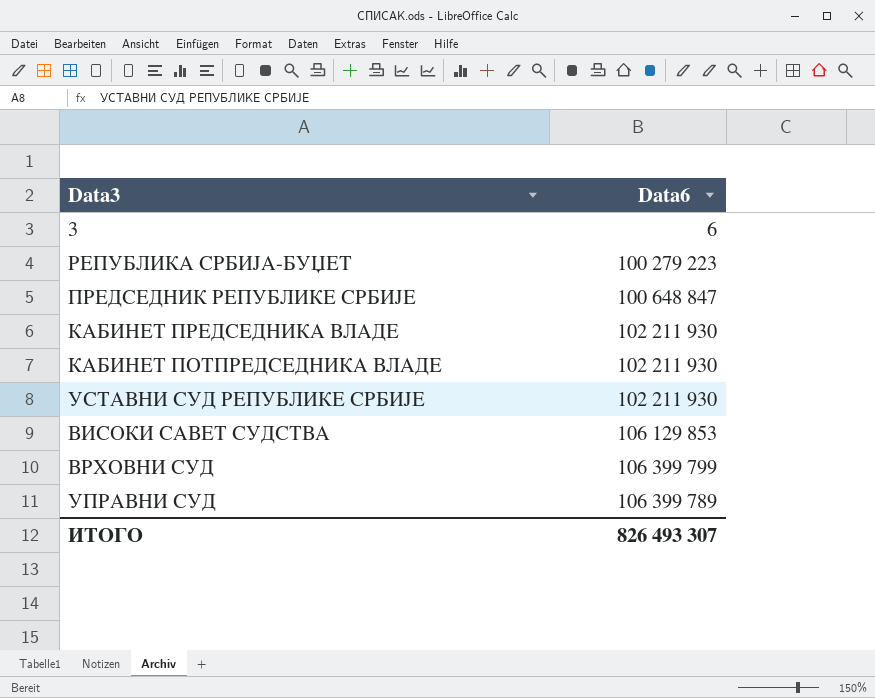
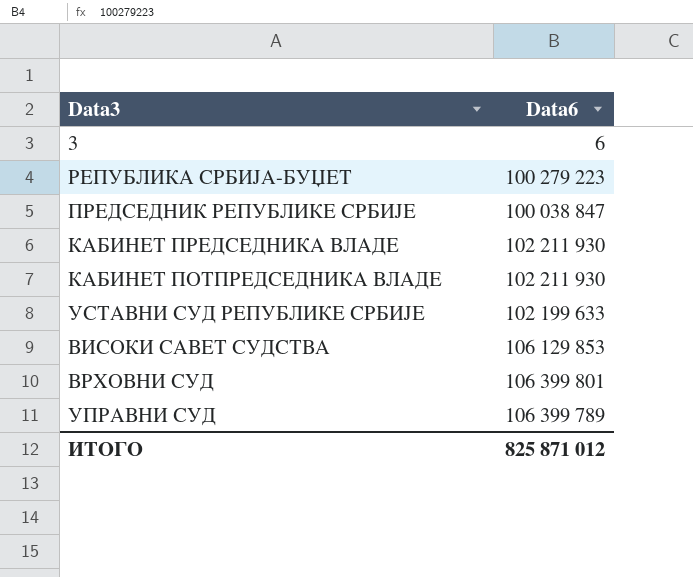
ПРЕДСЕДНИК РЕПУБЛИКЕ СРБИЈЕ | Data6: 100 648 847 -> 100 038 847
УСТАВНИ СУД РЕПУБЛИКЕ СРБИЈЕ | Data6: 102 211 930 -> 102 199 633
ВРХОВНИ СУД | Data6: 106 399 799 -> 106 399 801
ИТОГО | Data6: 826 493 307 -> 825 871 012

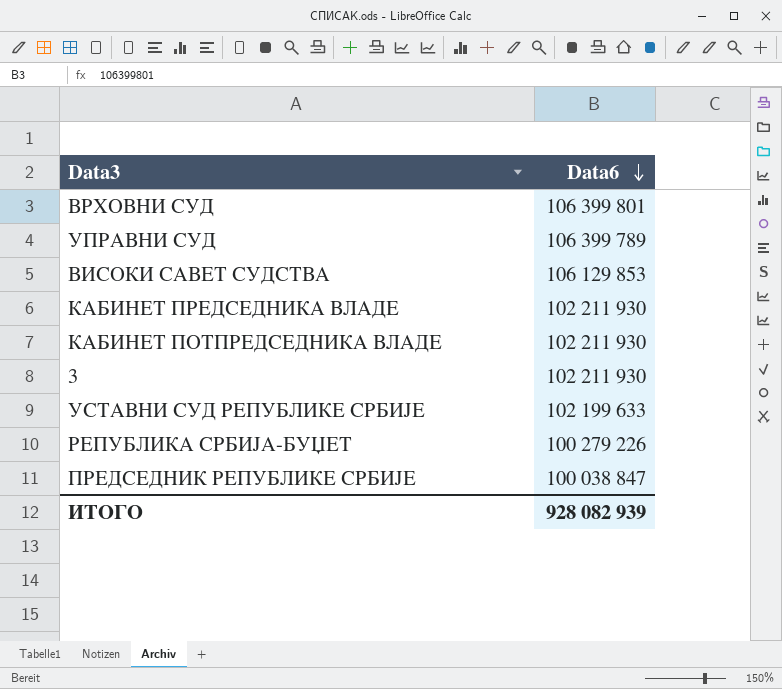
row order: none -> Data6 descending
3 | Data6: 6 -> 102 211 930
РЕПУБЛИКА СРБИЈА-БУЏЕТ | Data6: 100 279 223 -> 100 279 226
ИТОГО | Data6: 825 871 012 -> 928 082 939

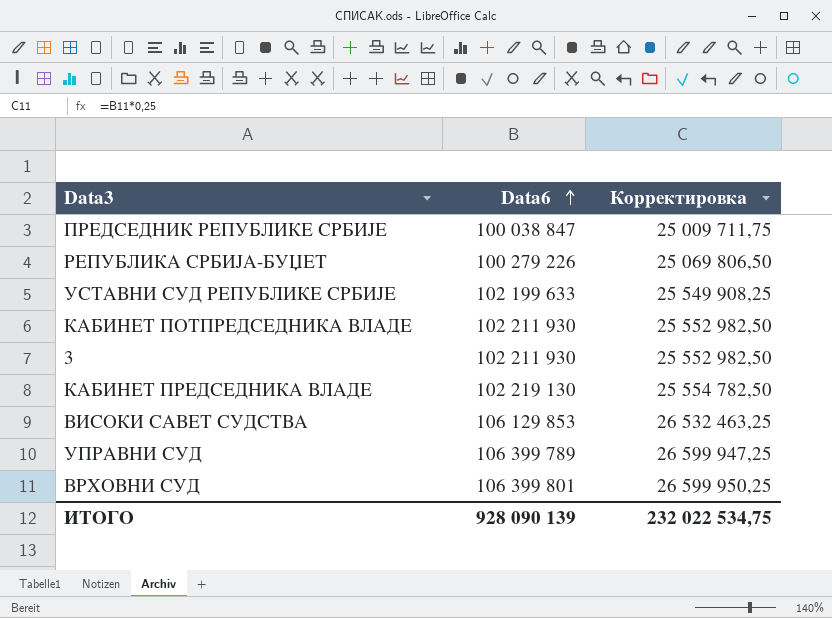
row order: Data6 descending -> Data6 ascending
column Корректировка | formula: none -> [Data6] * 0,25
КАБИНЕТ ПРЕДСЕДНИКА ВЛАДЕ | Data6: 102 211 930 -> 102 219 130
ИТОГО | Data6: 928 082 939 -> 928 090 139

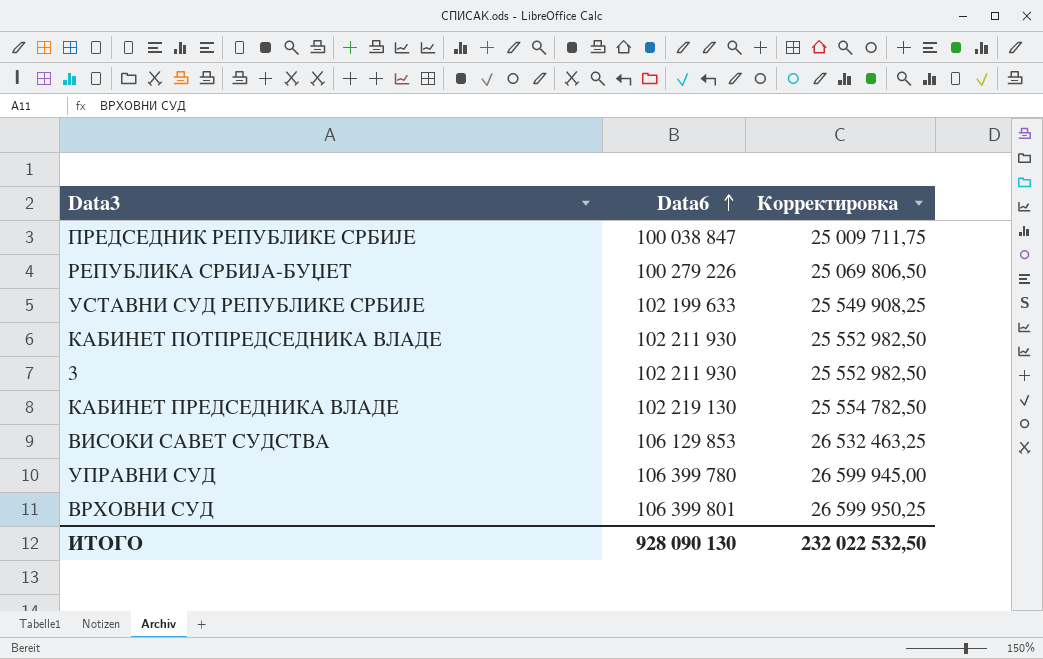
УПРАВНИ СУД | Data6: 106 399 789 -> 106 399 780
УПРАВНИ СУД | Корректировка: 26 599 947,25 -> 26 599 945,00
ИТОГО | Data6: 928 090 139 -> 928 090 130
ИТОГО | Корректировка: 232 022 534,75 -> 232 022 532,50

